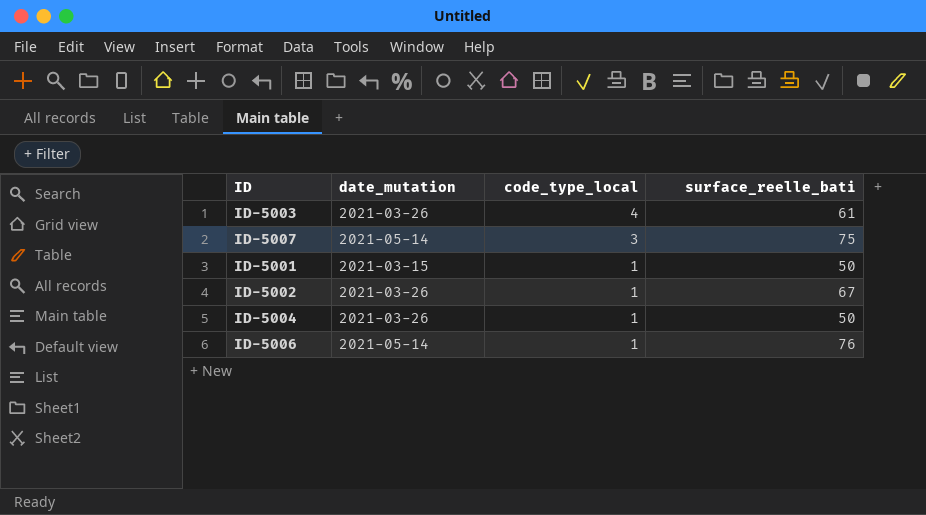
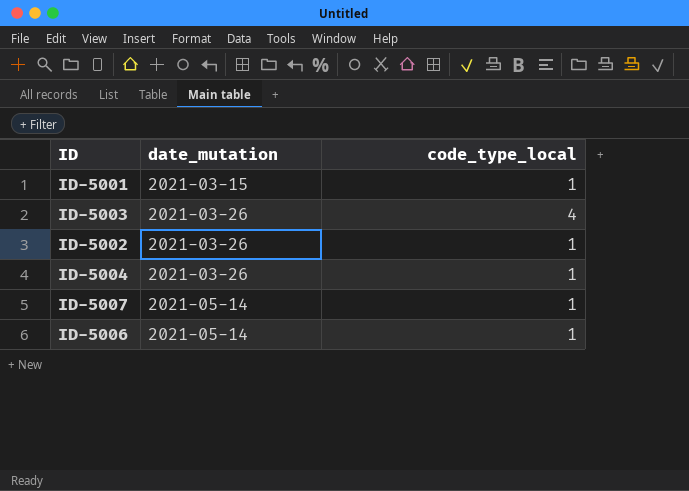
row order: code_type_local descending -> date_mutation ascending
column surface_reelle_bati | position: 4 -> none
ID-5007 | code_type_local: 3 -> 1

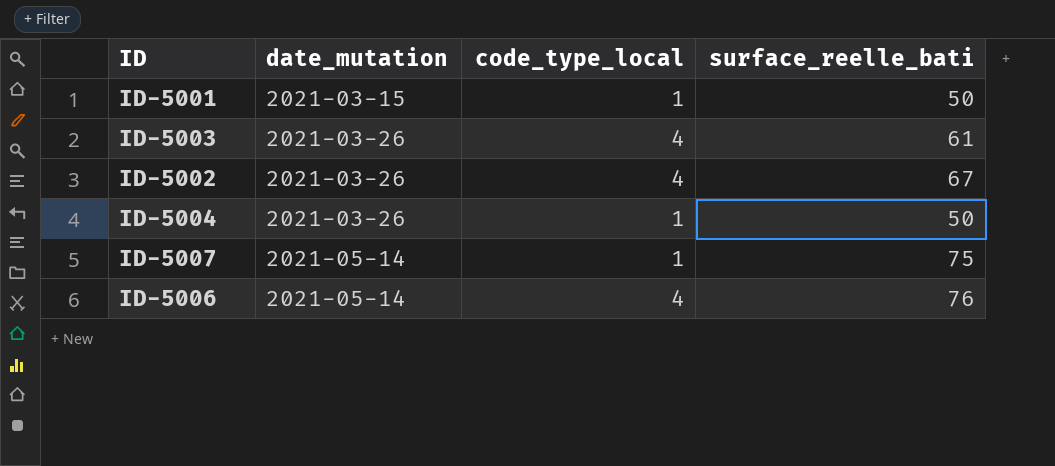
column surface_reelle_bati | position: none -> 4
ID-5002 | code_type_local: 1 -> 4
ID-5006 | code_type_local: 1 -> 4

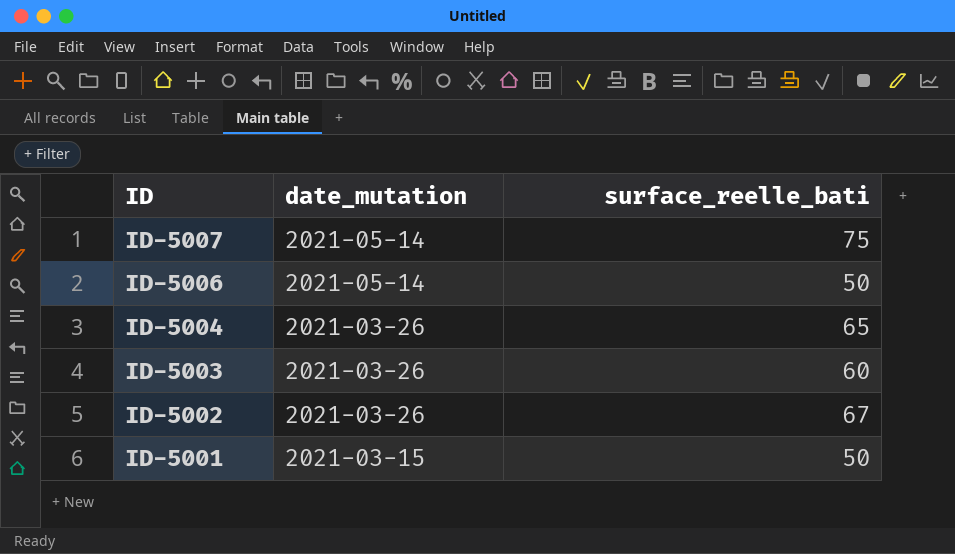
row order: date_mutation ascending -> ID descending
column code_type_local | position: 3 -> none
ID-5006 | surface_reelle_bati: 76 -> 50
ID-5004 | surface_reelle_bati: 50 -> 65
ID-5003 | surface_reelle_bati: 61 -> 60

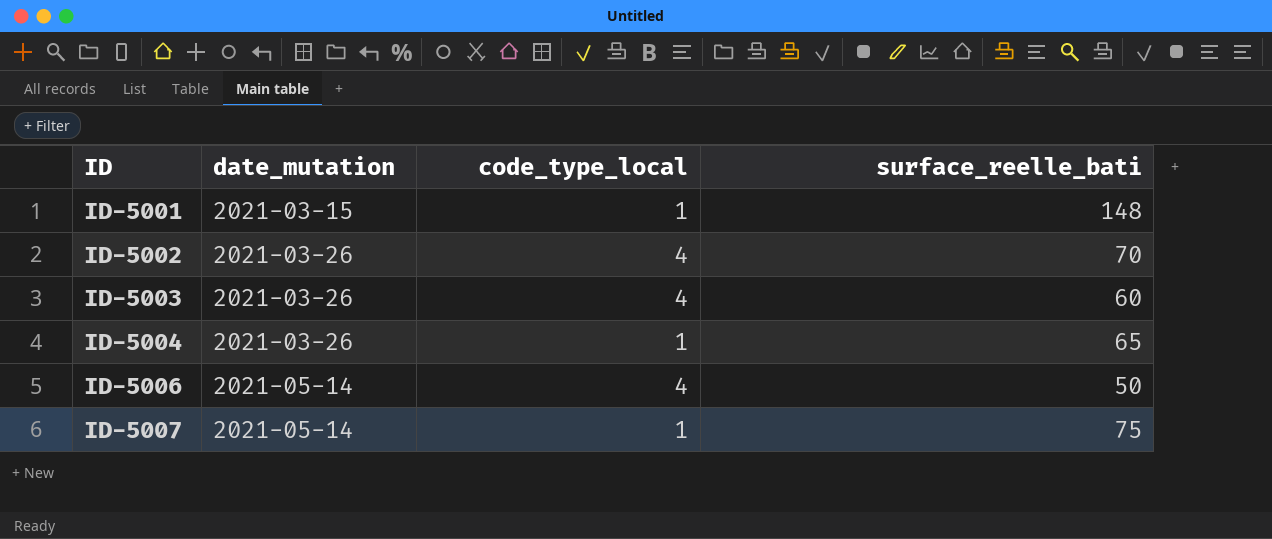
row order: ID descending -> ID ascending
column code_type_local | position: none -> 3
ID-5001 | surface_reelle_bati: 50 -> 148
ID-5002 | surface_reelle_bati: 67 -> 70

